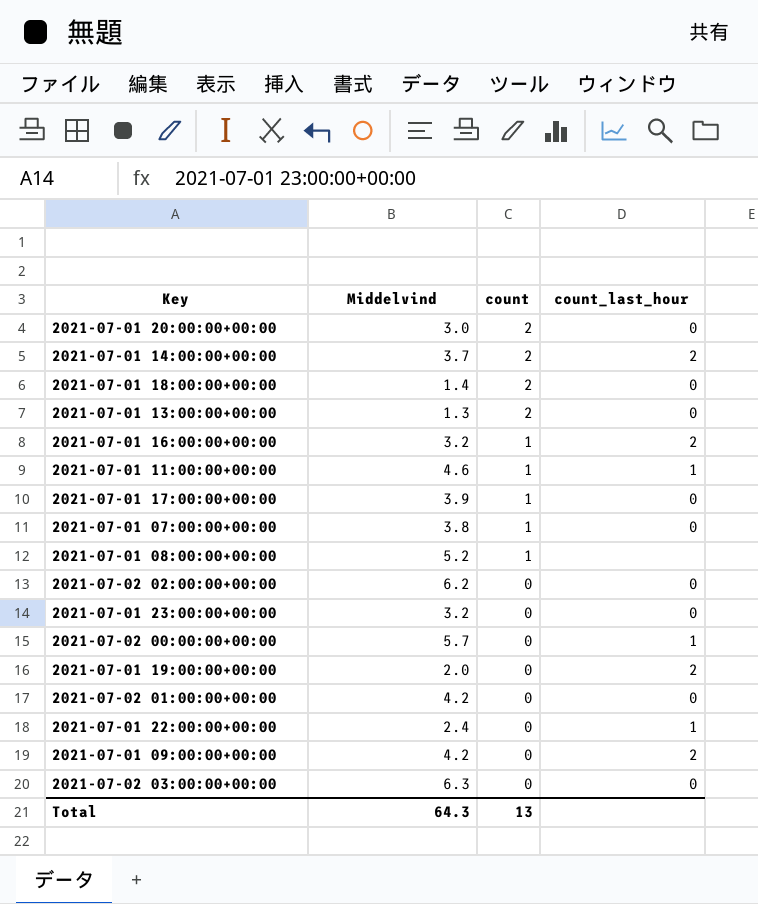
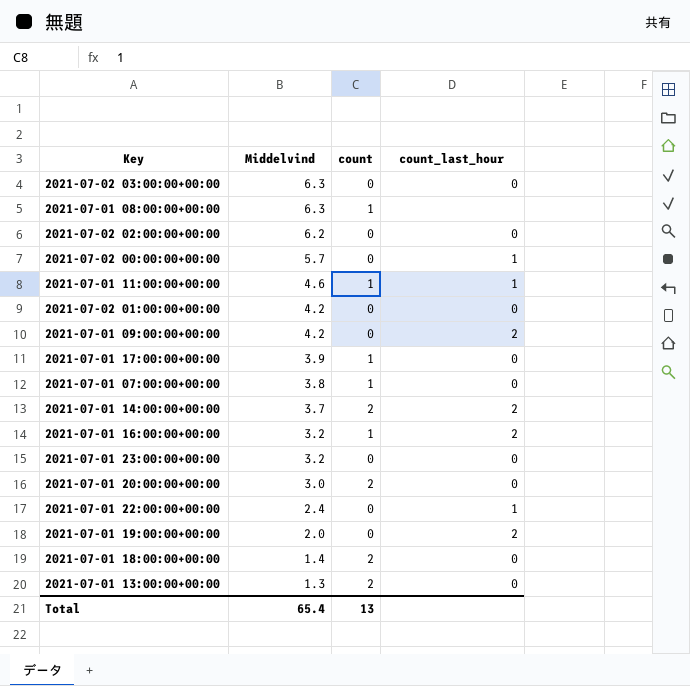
row order: count descending -> Middelvind descending
2021-07-01 08:00:00+00:00 | Middelvind: 5.2 -> 6.3
Total | Middelvind: 64.3 -> 65.4

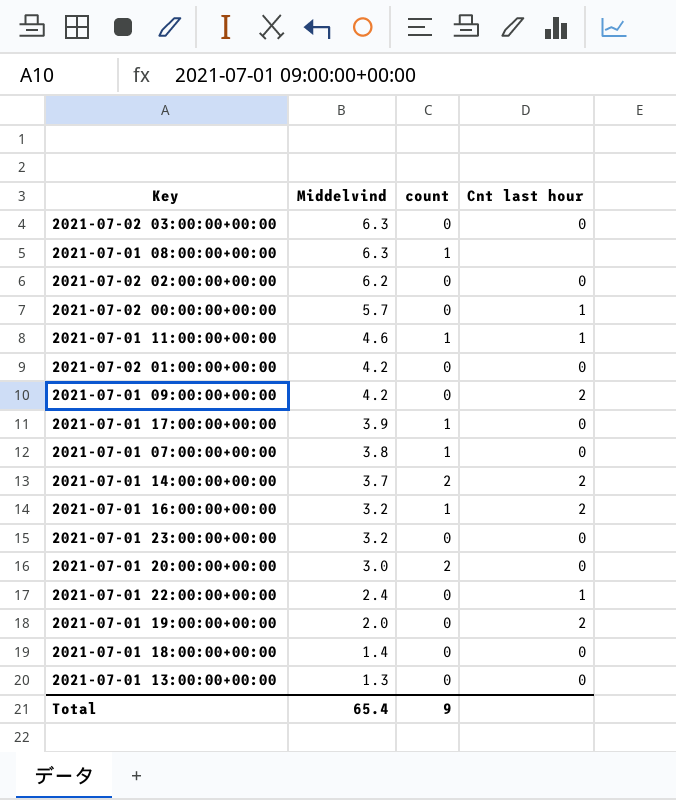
column name: count_last_hour -> Cnt last hour
2021-07-01 18:00:00+00:00 | count: 2 -> 0
2021-07-01 13:00:00+00:00 | count: 2 -> 0
Total | count: 13 -> 9

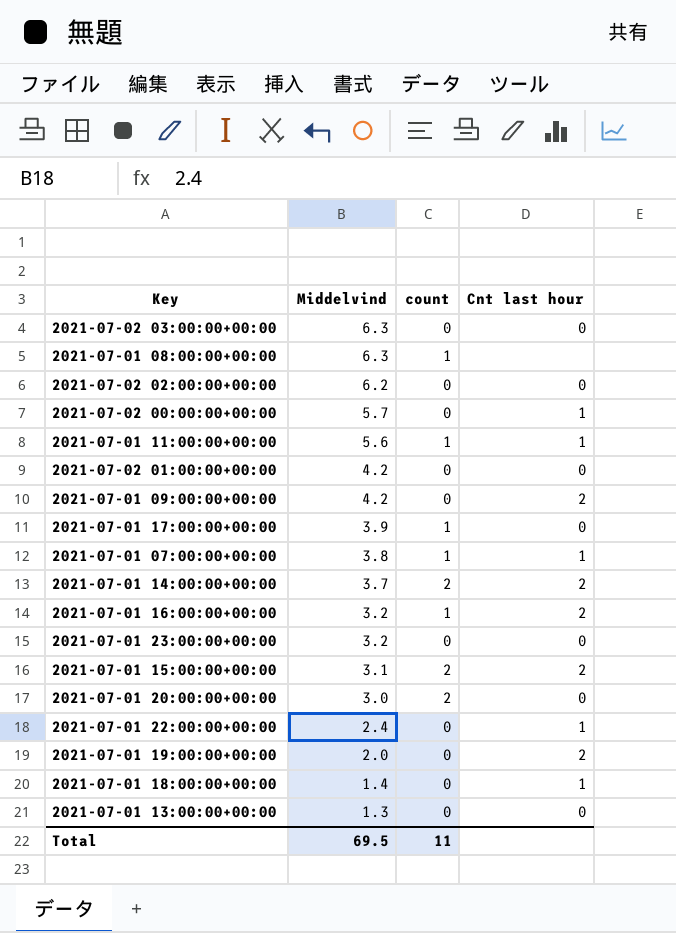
2021-07-01 11:00:00+00:00 | Middelvind: 4.6 -> 5.6
2021-07-01 07:00:00+00:00 | Cnt last hour: 0 -> 1
row 2021-07-01 15:00:00+00:00: none -> 3.1 | 2 | 2
2021-07-01 18:00:00+00:00 | Cnt last hour: 0 -> 1
Total | Middelvind: 65.4 -> 69.5
Total | count: 9 -> 11

